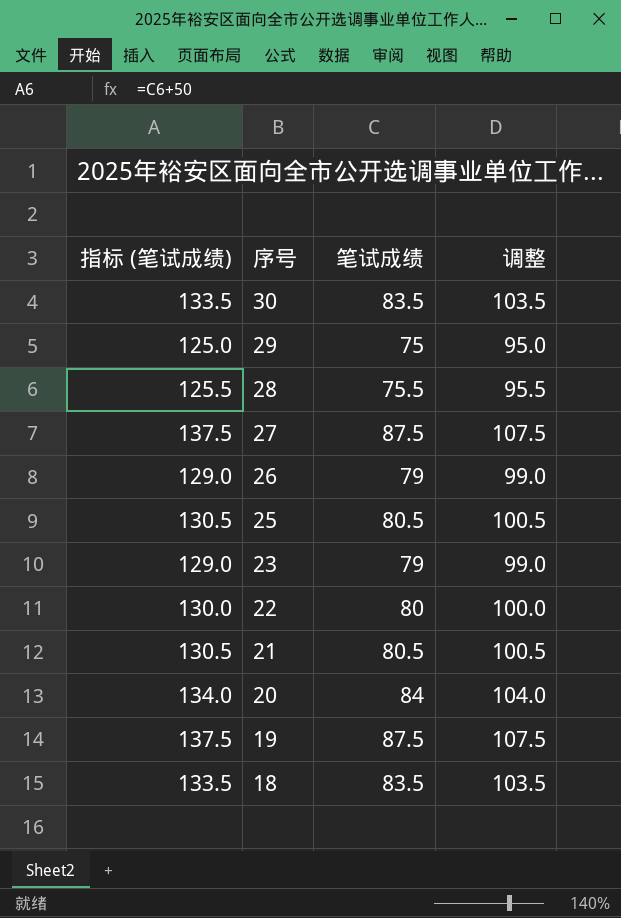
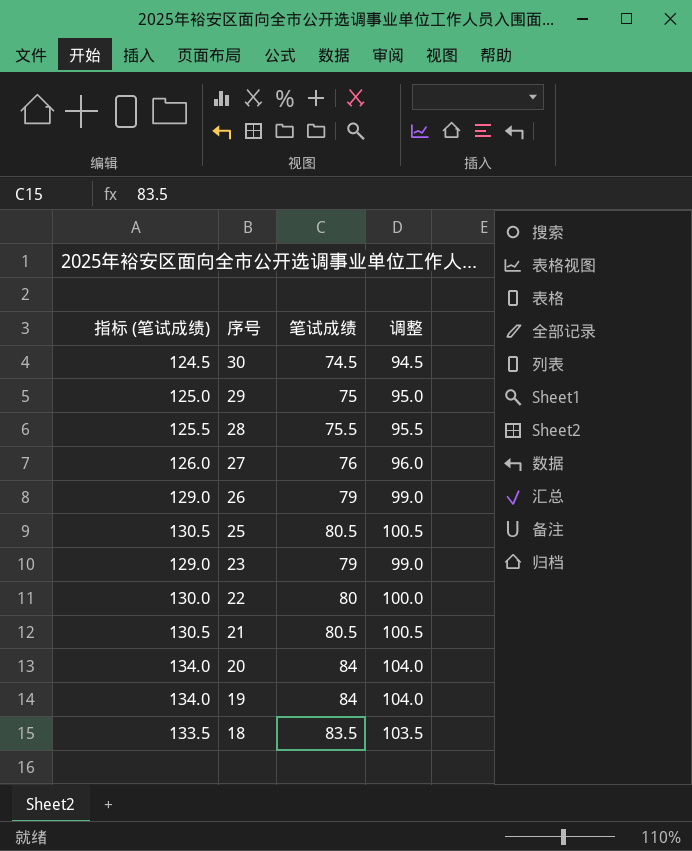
30 | 指标 (笔试成绩): 133.5 -> 124.5
30 | 笔试成绩: 83.5 -> 74.5
30 | 调整: 103.5 -> 94.5
27 | 指标 (笔试成绩): 137.5 -> 126.0
27 | 笔试成绩: 87.5 -> 76
27 | 调整: 107.5 -> 96.0
19 | 指标 (笔试成绩): 137.5 -> 134.0
19 | 笔试成绩: 87.5 -> 84
19 | 调整: 107.5 -> 104.0

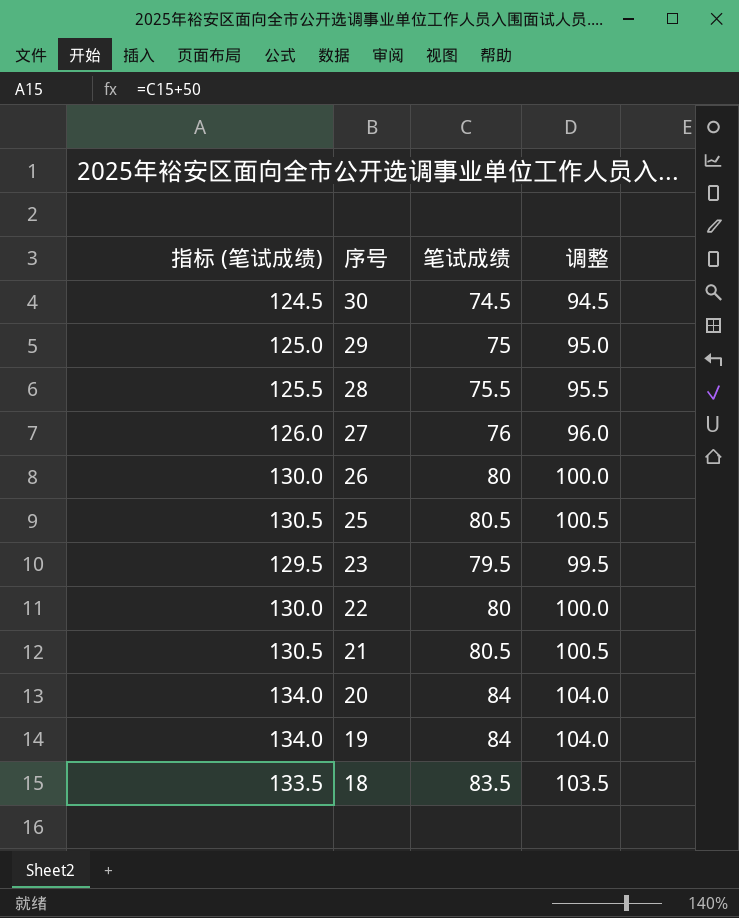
26 | 指标 (笔试成绩): 129.0 -> 130.0
26 | 笔试成绩: 79 -> 80
26 | 调整: 99.0 -> 100.0
23 | 指标 (笔试成绩): 129.0 -> 129.5
23 | 笔试成绩: 79 -> 79.5
23 | 调整: 99.0 -> 99.5

